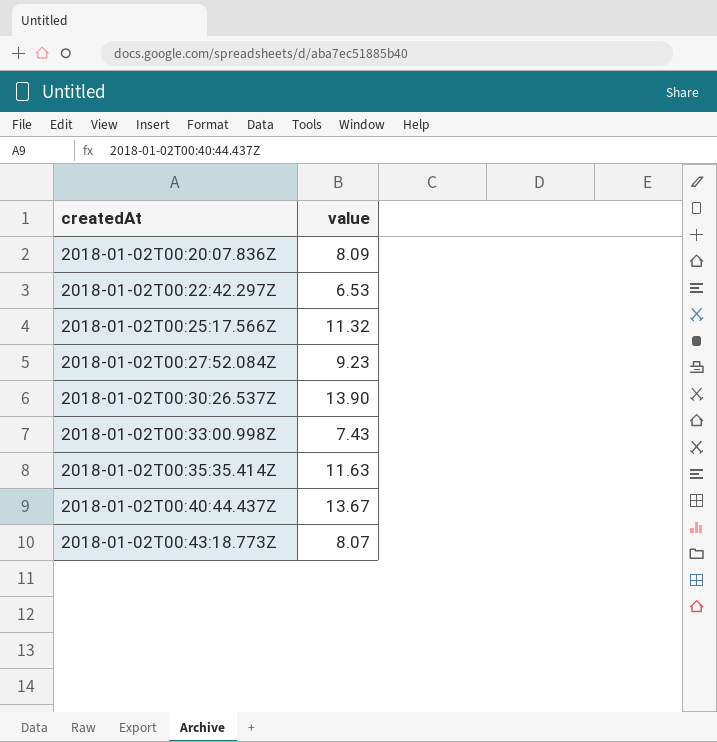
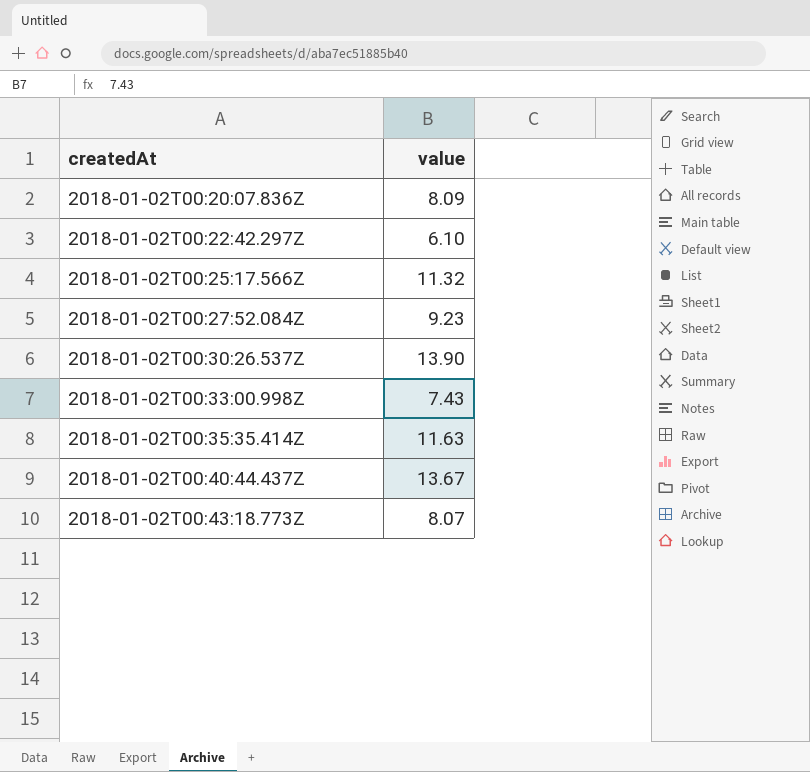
2018-01-02T00:22:42.297Z | value: 6.53 -> 6.10

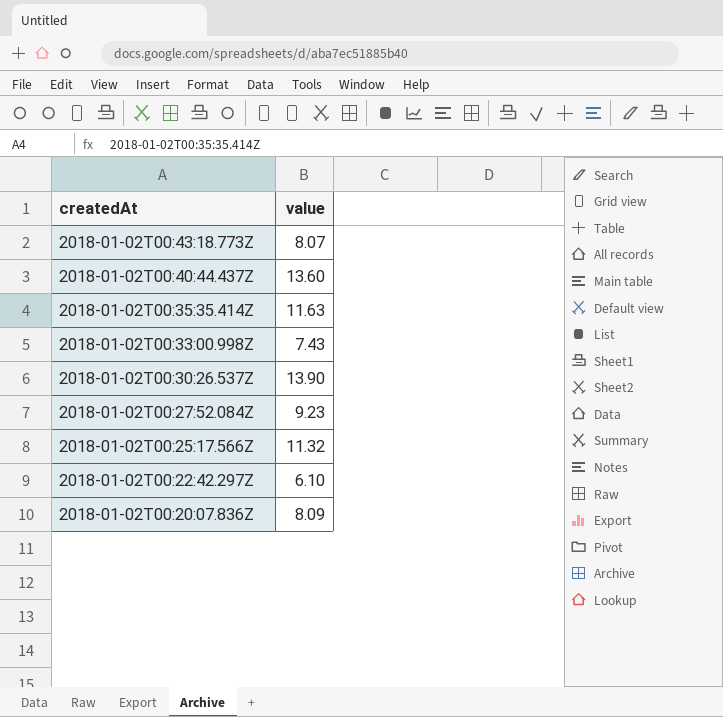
row order: createdAt ascending -> createdAt descending
2018-01-02T00:40:44.437Z | value: 13.67 -> 13.60

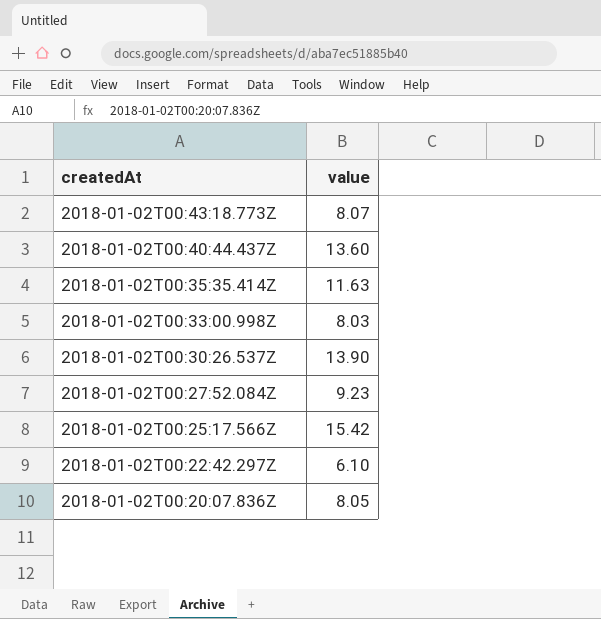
2018-01-02T00:33:00.998Z | value: 7.43 -> 8.03
2018-01-02T00:25:17.566Z | value: 11.32 -> 15.42
2018-01-02T00:20:07.836Z | value: 8.09 -> 8.05

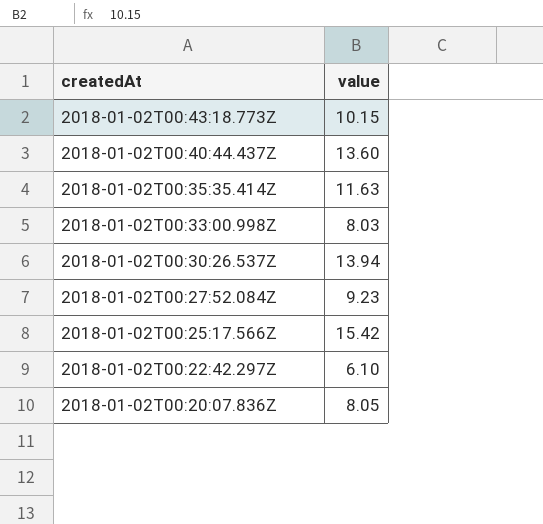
2018-01-02T00:43:18.773Z | value: 8.07 -> 10.15
2018-01-02T00:30:26.537Z | value: 13.90 -> 13.94

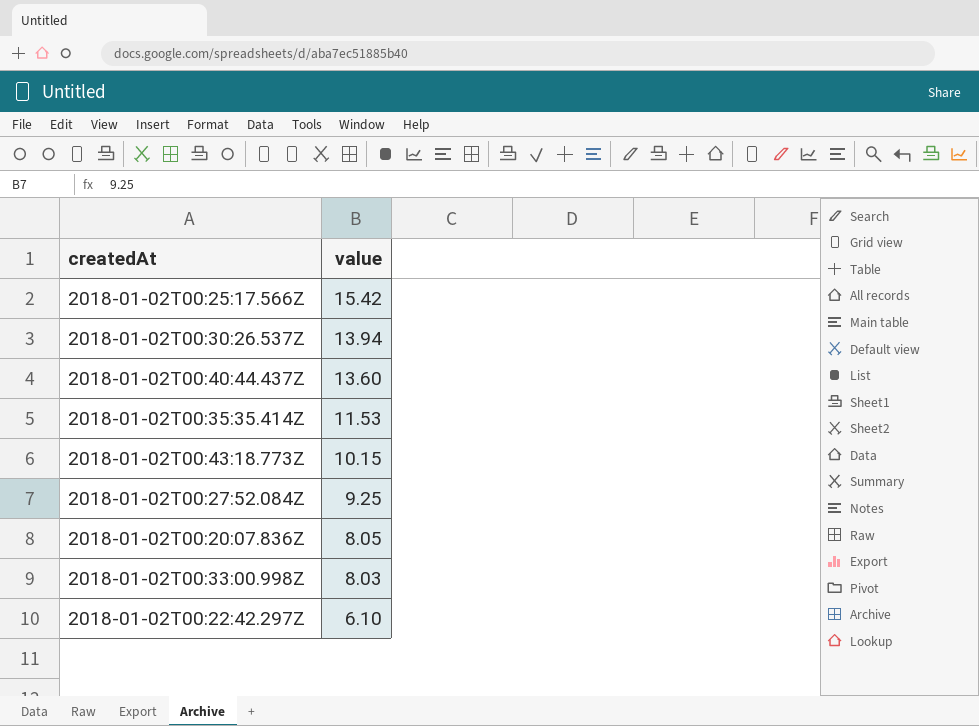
row order: createdAt descending -> value descending
2018-01-02T00:35:35.414Z | value: 11.63 -> 11.53
2018-01-02T00:27:52.084Z | value: 9.23 -> 9.25

